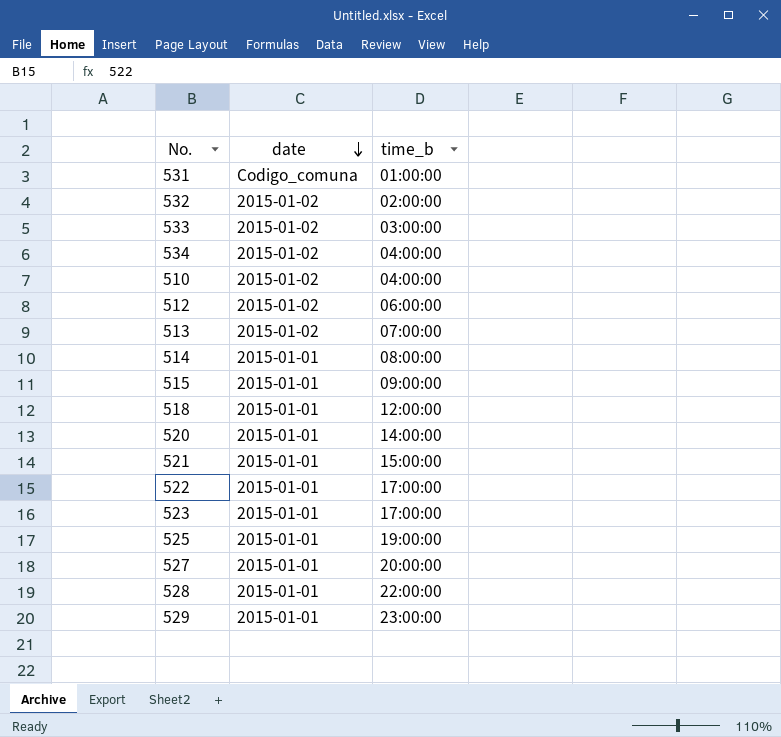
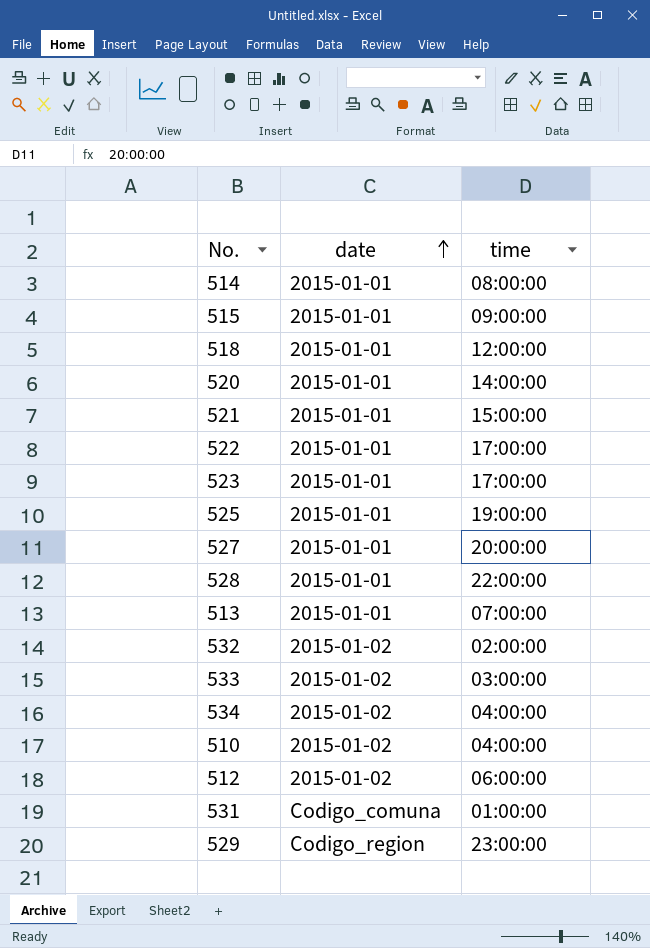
row order: date descending -> date ascending
column name: time_b -> time
513 | date: 2015-01-02 -> 2015-01-01
529 | date: 2015-01-01 -> Codigo_region

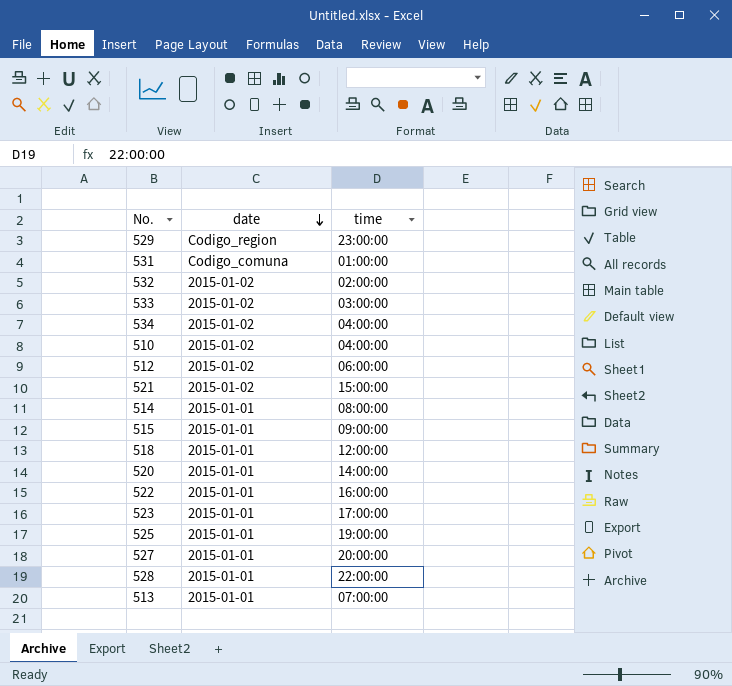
row order: date ascending -> date descending
521 | date: 2015-01-01 -> 2015-01-02
522 | time: 17:00:00 -> 16:00:00

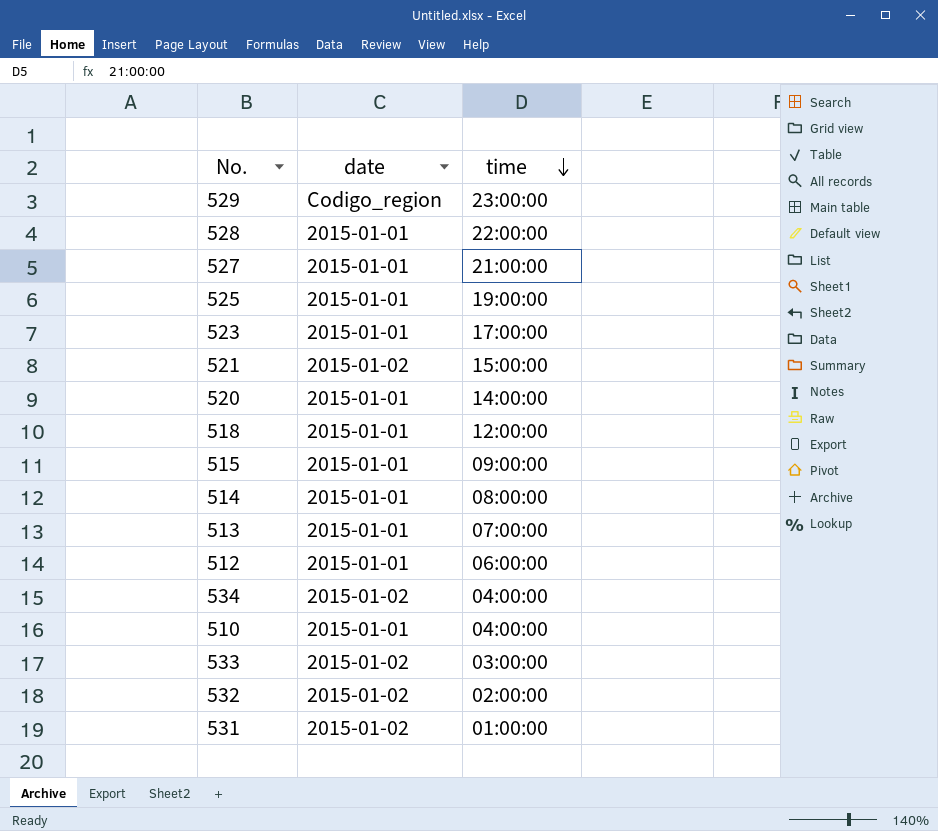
row order: date descending -> time descending
row 522: 2015-01-01 | 16:00:00 -> none
527 | time: 20:00:00 -> 21:00:00
512 | date: 2015-01-02 -> 2015-01-01
510 | date: 2015-01-02 -> 2015-01-01
531 | date: Codigo_comuna -> 2015-01-02

